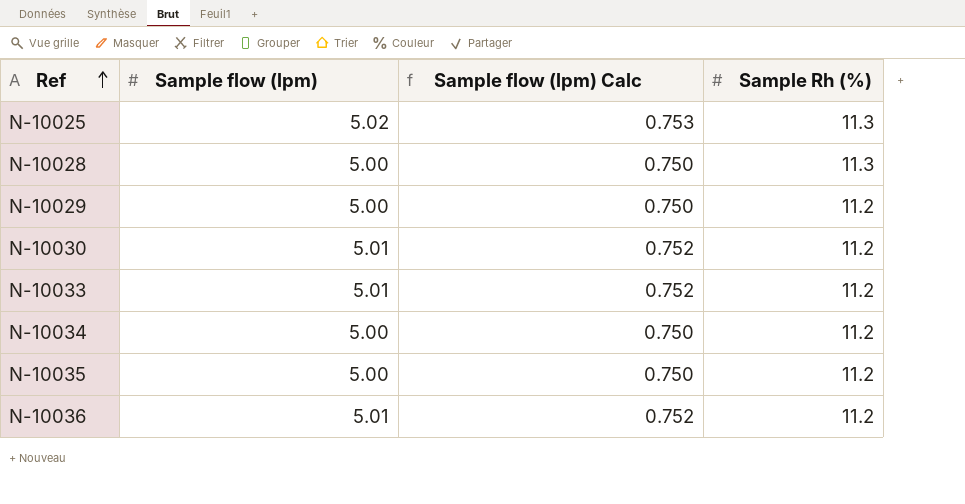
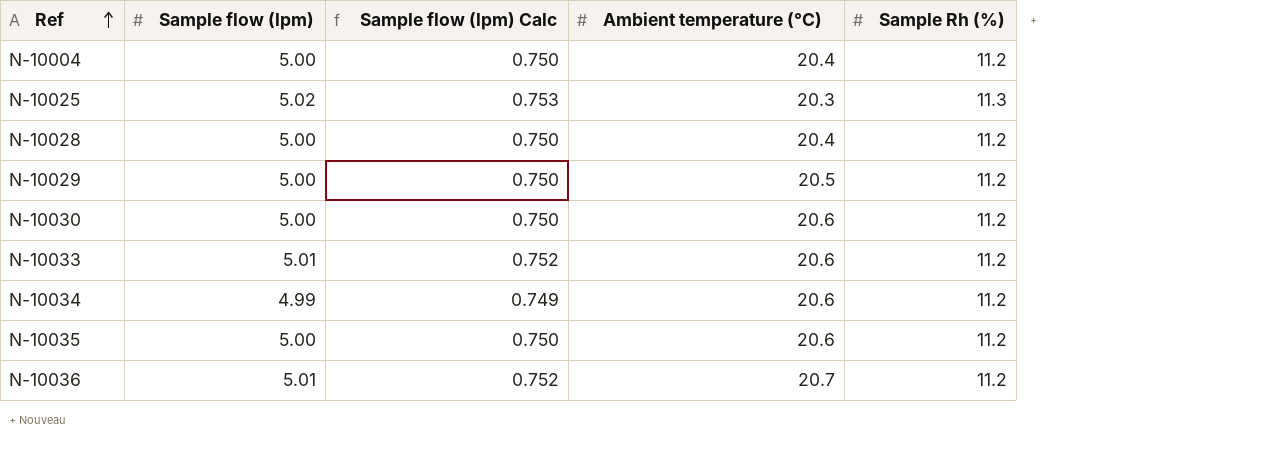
column Ambient temperature (°C) | position: none -> 4
row N-10004: none -> 5.00 | 0.750 | 20.4 | 11.2
N-10028 | Sample Rh (%): 11.3 -> 11.2
N-10030 | Sample flow (lpm): 5.01 -> 5.00
N-10030 | Sample flow (lpm) Calc: 0.752 -> 0.750
N-10034 | Sample flow (lpm): 5.00 -> 4.99
N-10034 | Sample flow (lpm) Calc: 0.750 -> 0.749

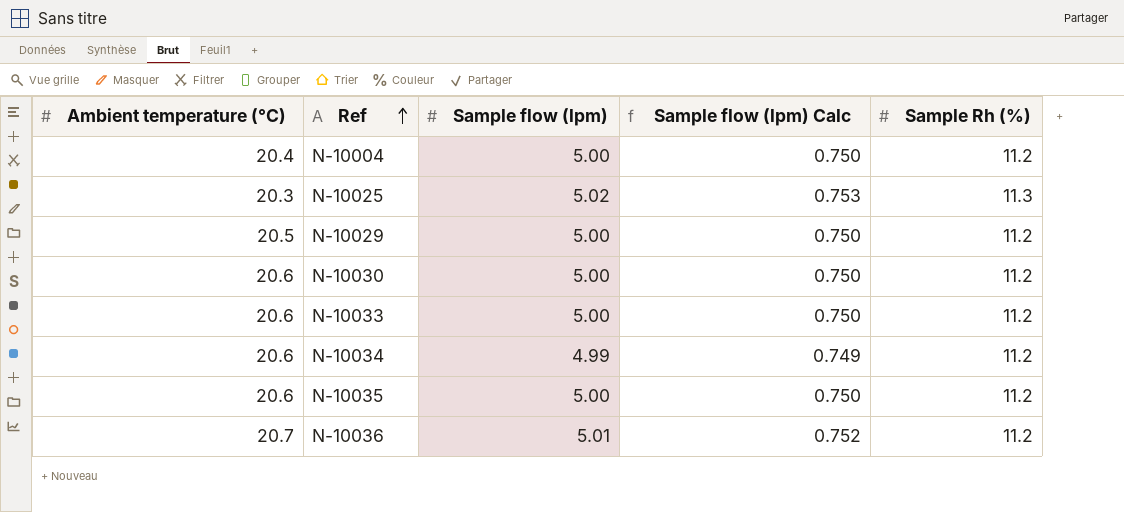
column Ambient temperature (°C) | position: 4 -> 1
row N-10028: 5.00 | 0.750 | 20.4 | 11.2 -> none
N-10033 | Sample flow (lpm): 5.01 -> 5.00
N-10033 | Sample flow (lpm) Calc: 0.752 -> 0.750

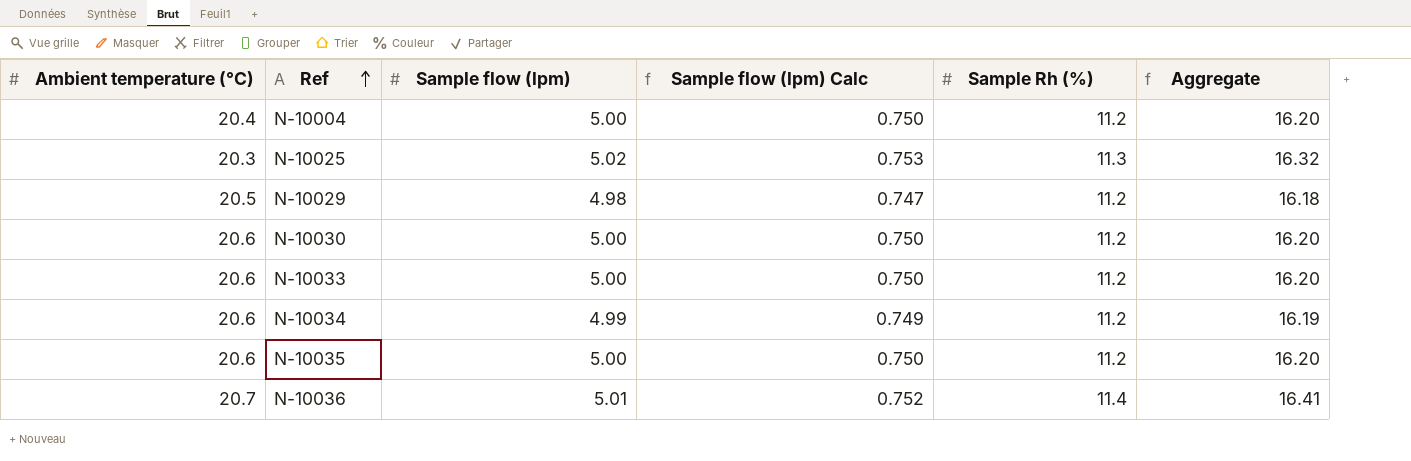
column Aggregate | formula: none -> [Sample flow (lpm)] + [Sample Rh (%)]
N-10029 | Sample flow (lpm): 5.00 -> 4.98
N-10029 | Sample flow (lpm) Calc: 0.750 -> 0.747
N-10036 | Sample Rh (%): 11.2 -> 11.4

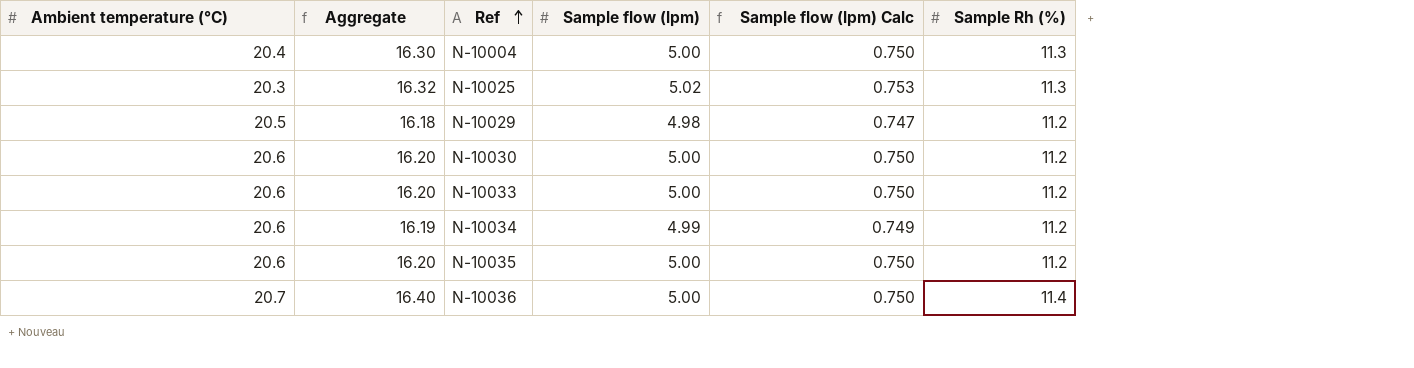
column Aggregate | position: 6 -> 2
N-10004 | Aggregate: 16.20 -> 16.30
N-10004 | Sample Rh (%): 11.2 -> 11.3
N-10036 | Aggregate: 16.41 -> 16.40
N-10036 | Sample flow (lpm): 5.01 -> 5.00
N-10036 | Sample flow (lpm) Calc: 0.752 -> 0.750

